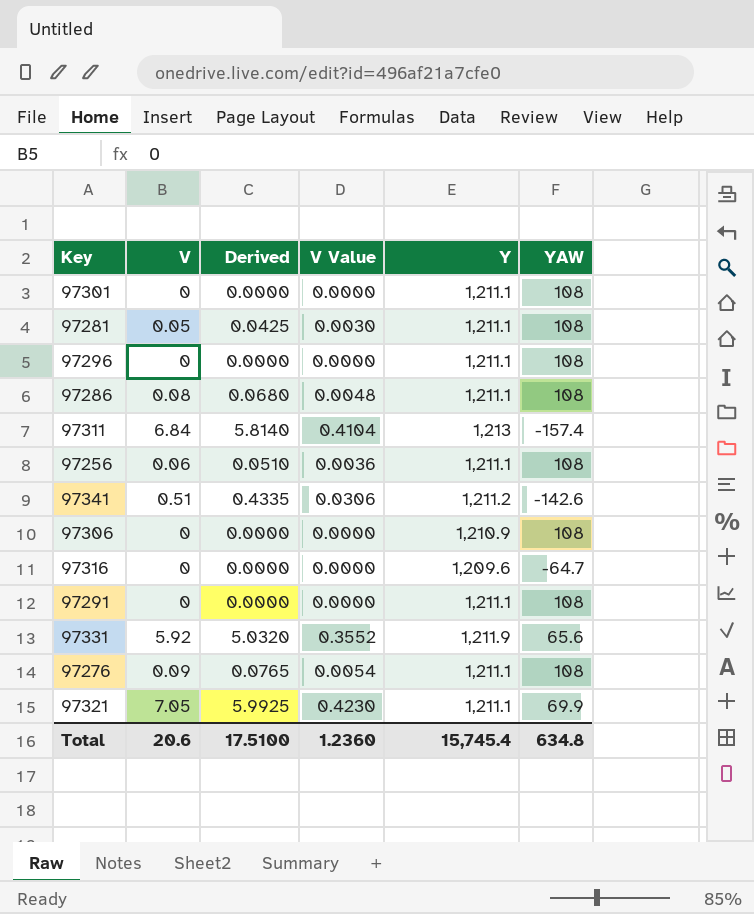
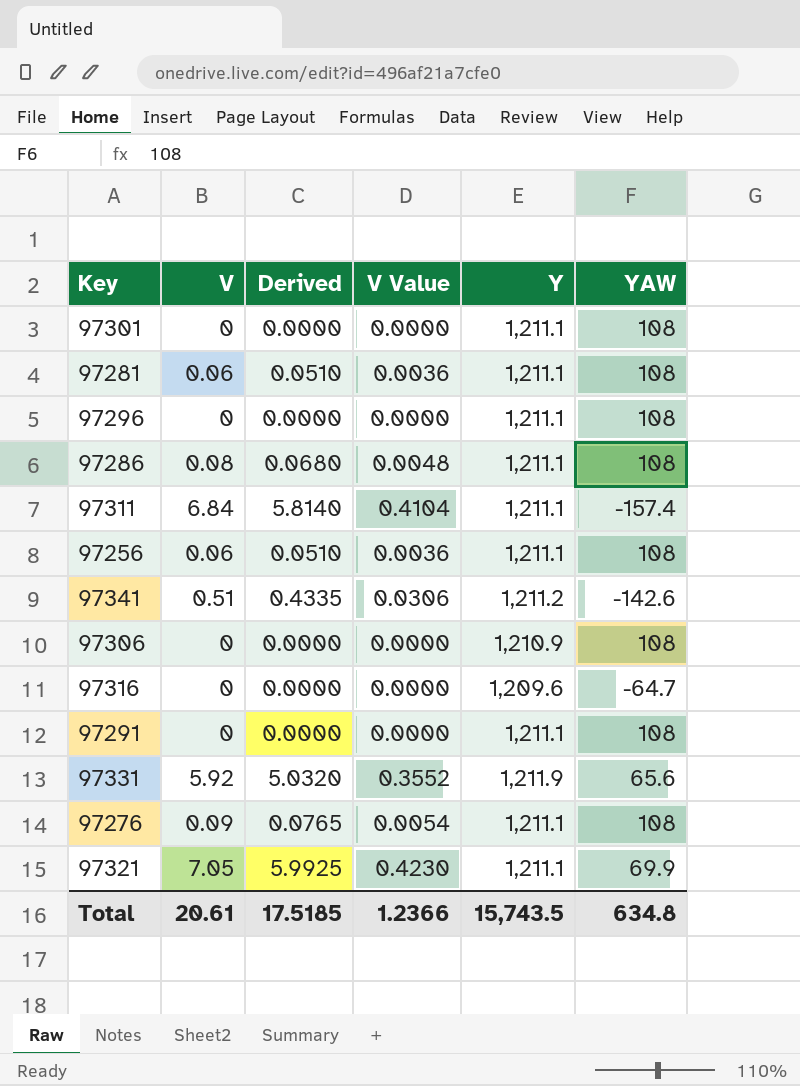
97281 | V: 0.05 -> 0.06
97281 | Derived: 0.0425 -> 0.0510
97281 | V Value: 0.0030 -> 0.0036
97311 | Y: 1,213 -> 1,211.1
Total | V: 20.6 -> 20.61
Total | Derived: 17.5100 -> 17.5185
Total | V Value: 1.2360 -> 1.2366
Total | Y: 15,745.4 -> 15,743.5

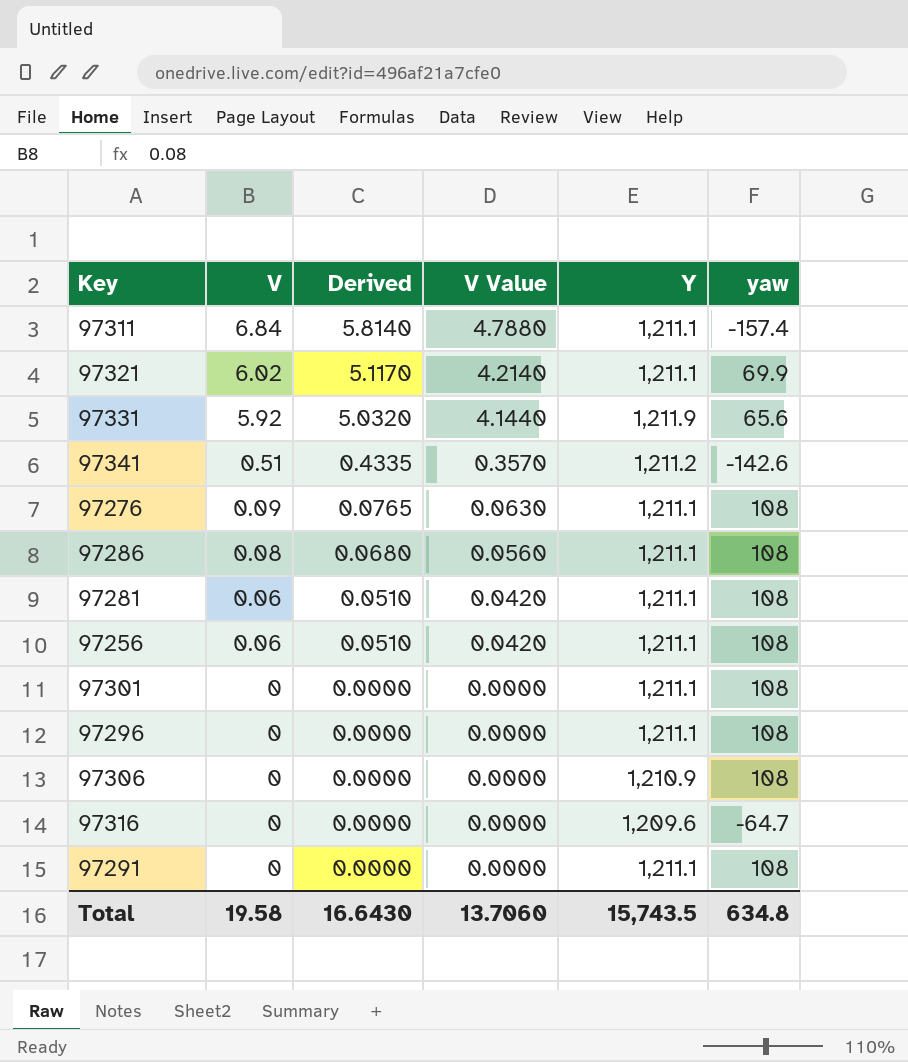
row order: none -> V descending
column V Value | formula: [V] * 0.06 -> [V] * 0.7
column name: YAW -> yaw
97321 | V: 7.05 -> 6.02
97321 | Derived: 5.9925 -> 5.1170
Total | V: 20.61 -> 19.58
Total | Derived: 17.5185 -> 16.6430
Total | V Value: 1.2366 -> 13.7060

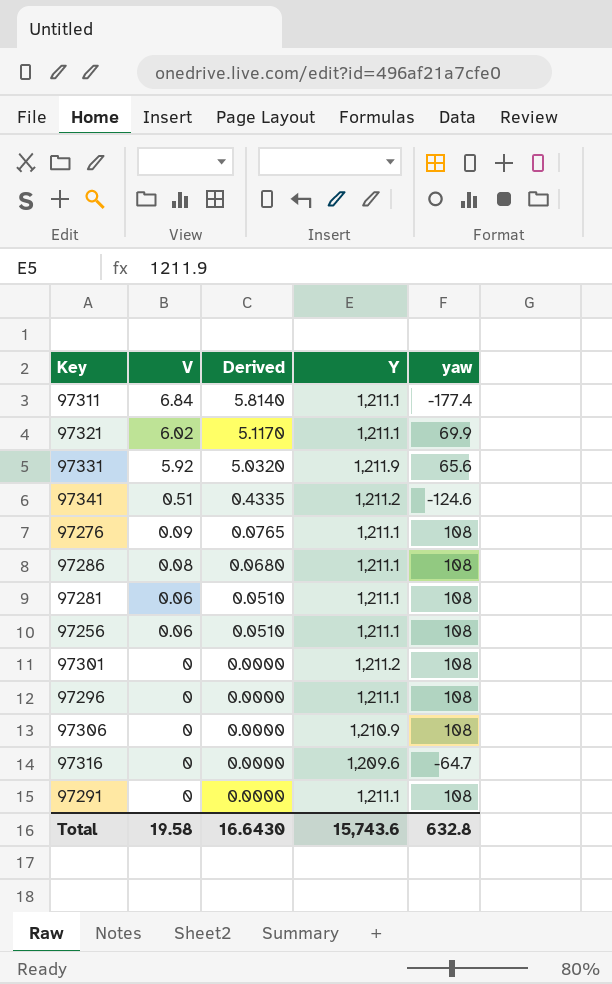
column V Value | formula: [V] * 0.7 -> none
97311 | yaw: -157.4 -> -177.4
97341 | yaw: -142.6 -> -124.6
97301 | Y: 1,211.1 -> 1,211.2
Total | Y: 15,743.5 -> 15,743.6
Total | yaw: 634.8 -> 632.8

